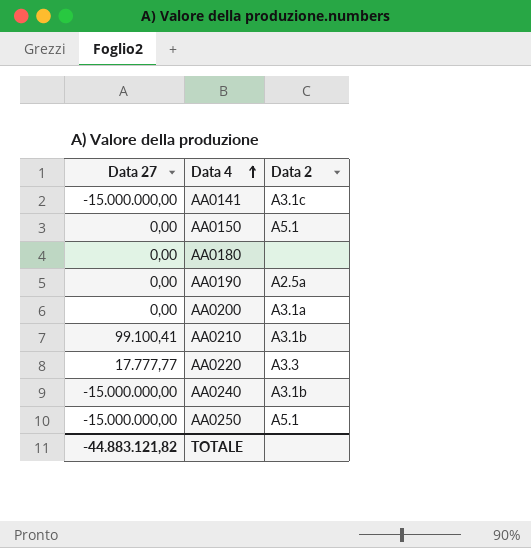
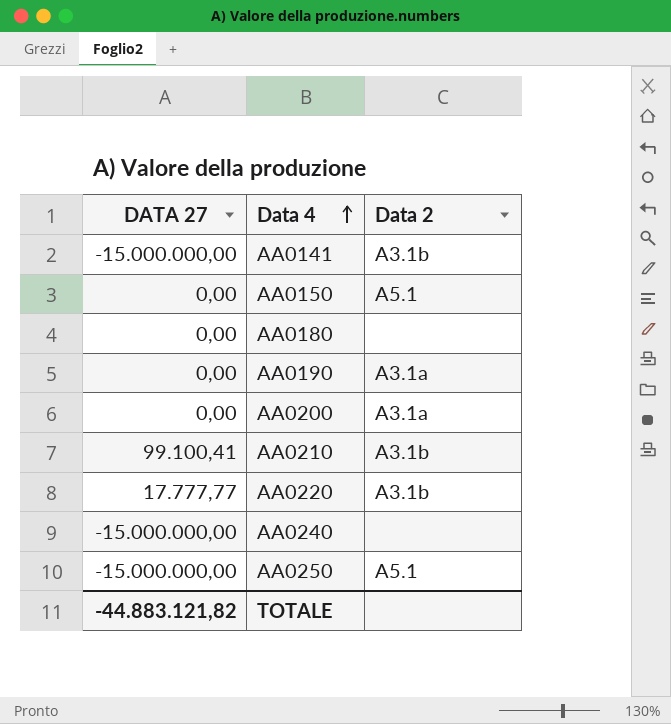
column name: Data 27 -> DATA 27
AA0141 | Data 2: A3.1c -> A3.1b
AA0190 | Data 2: A2.5a -> A3.1a
AA0220 | Data 2: A3.3 -> A3.1b
AA0240 | Data 2: A3.1b -> none

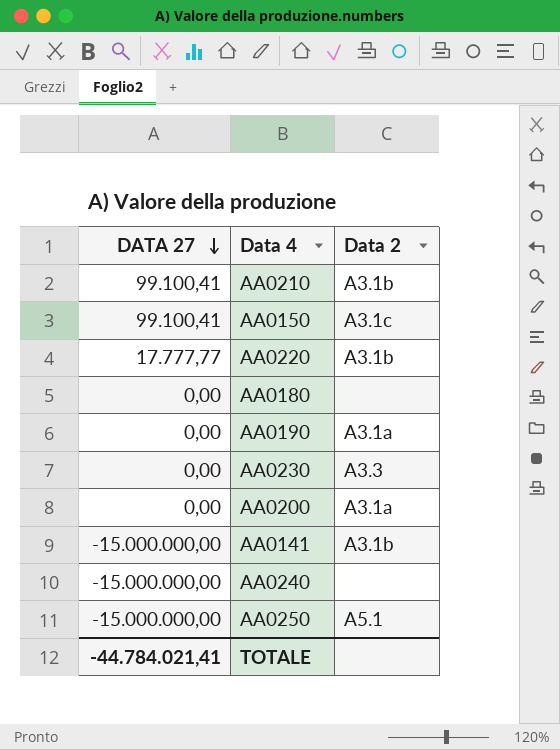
row order: Data 4 ascending -> DATA 27 descending
AA0150 | DATA 27: 0,00 -> 99.100,41
AA0150 | Data 2: A5.1 -> A3.1c
row AA0230: none -> 0,00 | A3.3
TOTALE | DATA 27: -44.883.121,82 -> -44.784.021,41

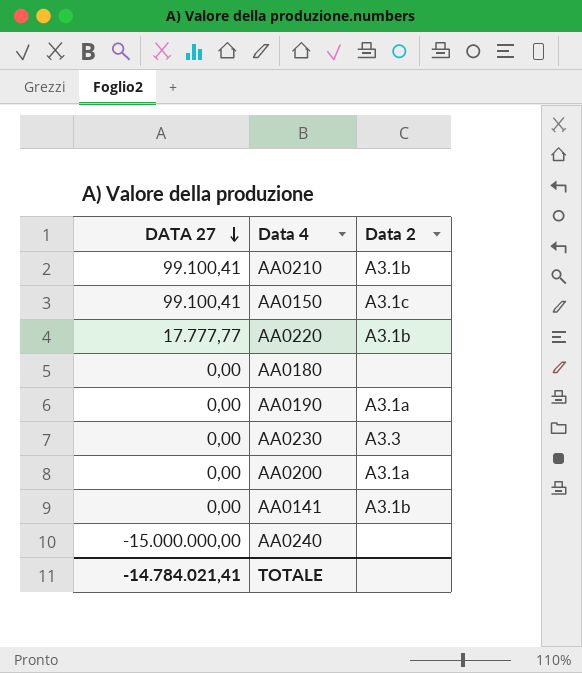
row AA0250: -15.000.000,00 | A5.1 -> none
AA0141 | DATA 27: -15.000.000,00 -> 0,00
TOTALE | DATA 27: -44.784.021,41 -> -14.784.021,41

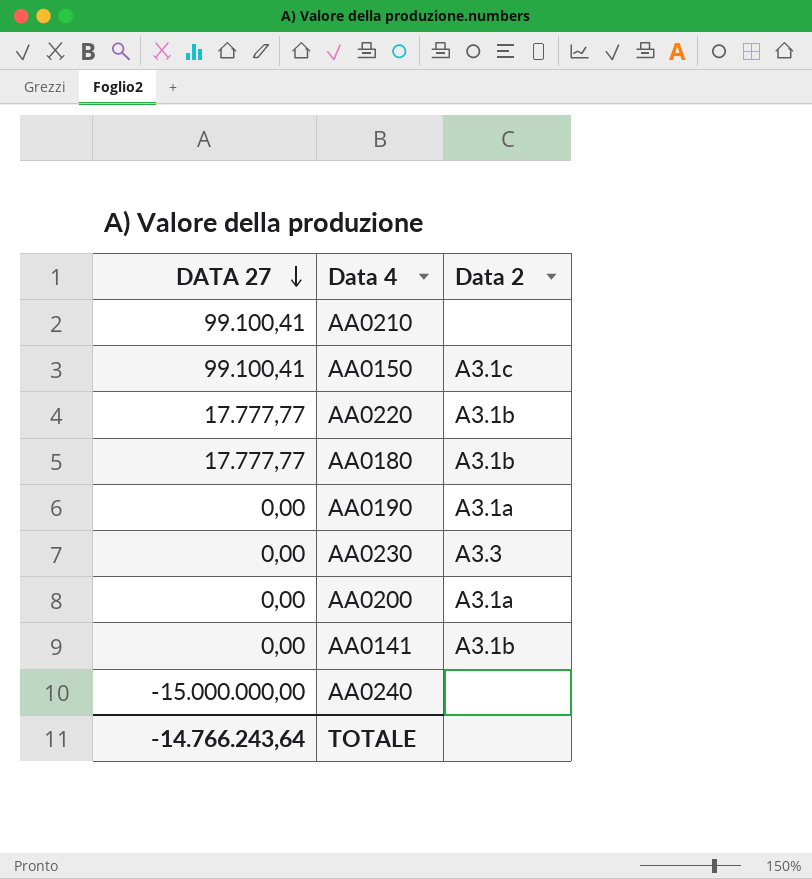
AA0210 | Data 2: A3.1b -> none
AA0180 | DATA 27: 0,00 -> 17.777,77
AA0180 | Data 2: none -> A3.1b
TOTALE | DATA 27: -14.784.021,41 -> -14.766.243,64

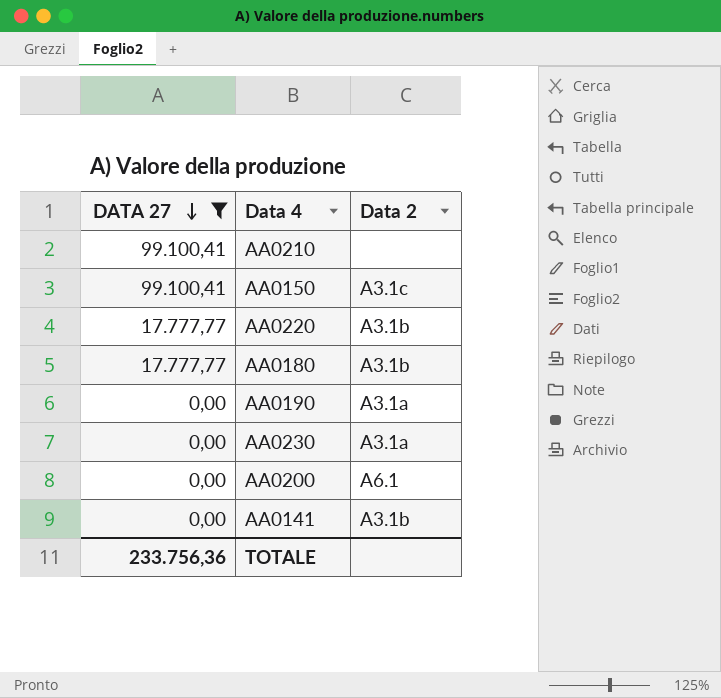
filter: none -> DATA 27 != -15.000.000,00
AA0230 | Data 2: A3.3 -> A3.1a
AA0200 | Data 2: A3.1a -> A6.1
TOTALE | DATA 27: -14.766.243,64 -> 233.756,36

